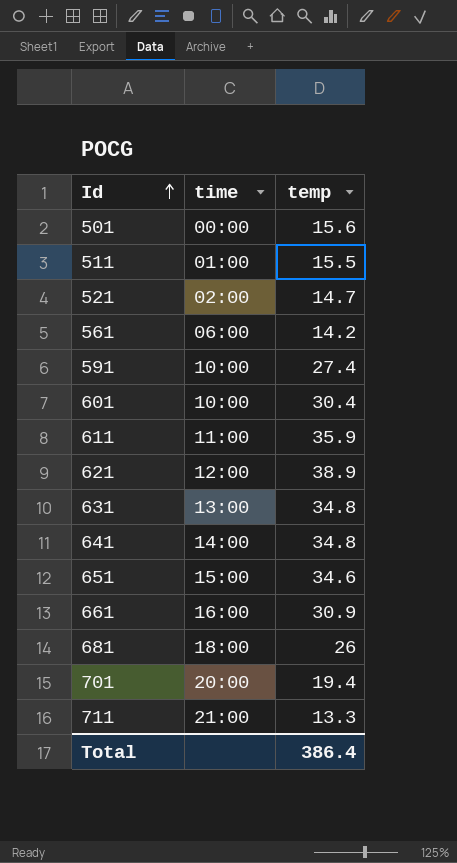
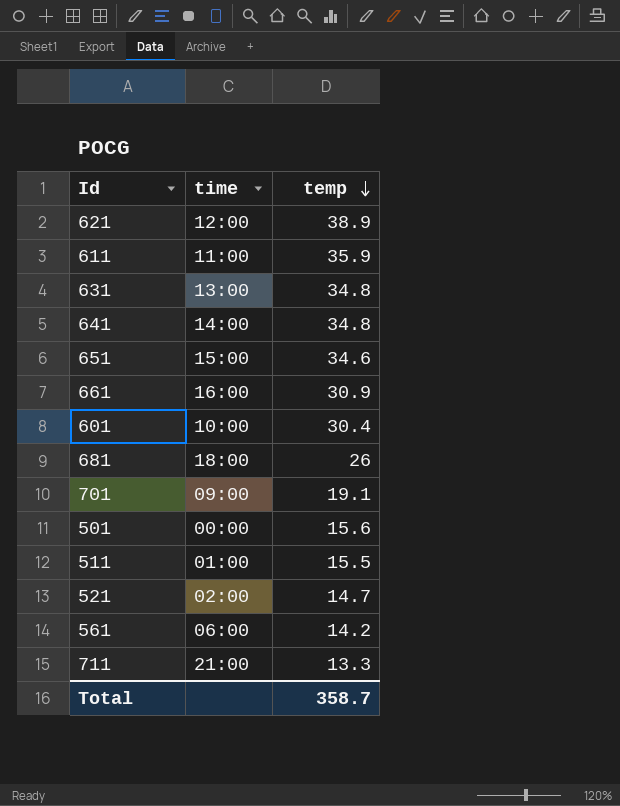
row order: Id ascending -> temp descending
row 591: 10:00 | 27.4 -> none
701 | time: 20:00 -> 09:00
701 | temp: 19.4 -> 19.1
Total | temp: 386.4 -> 358.7

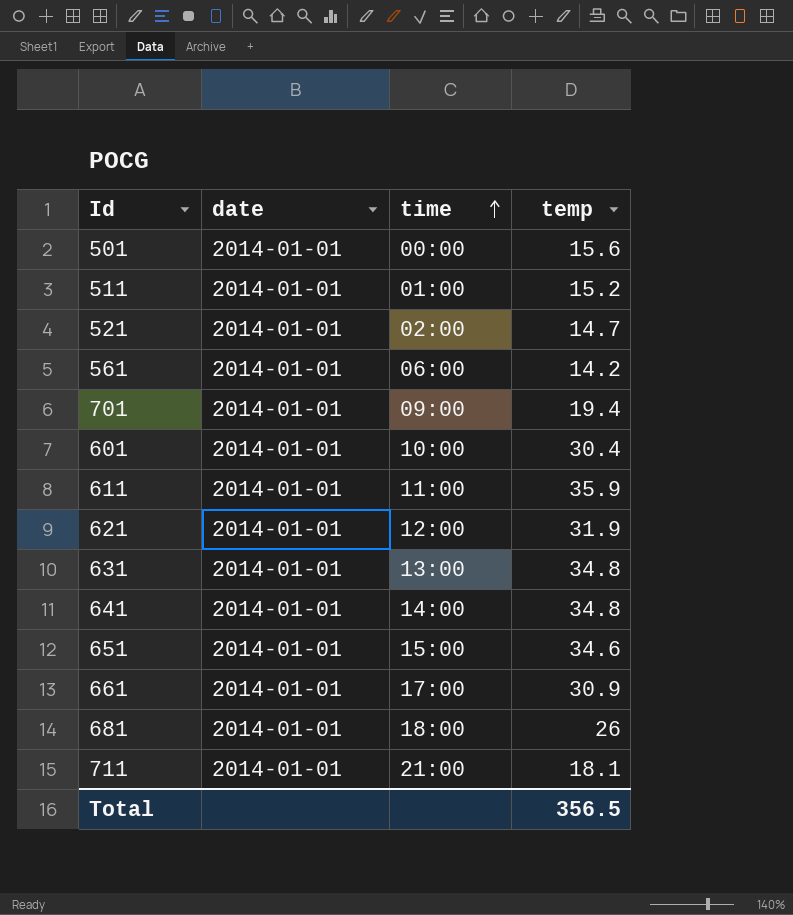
row order: temp descending -> time ascending
column date | position: none -> 2
511 | temp: 15.5 -> 15.2
701 | temp: 19.1 -> 19.4
621 | temp: 38.9 -> 31.9
661 | time: 16:00 -> 17:00
711 | temp: 13.3 -> 18.1
Total | temp: 358.7 -> 356.5

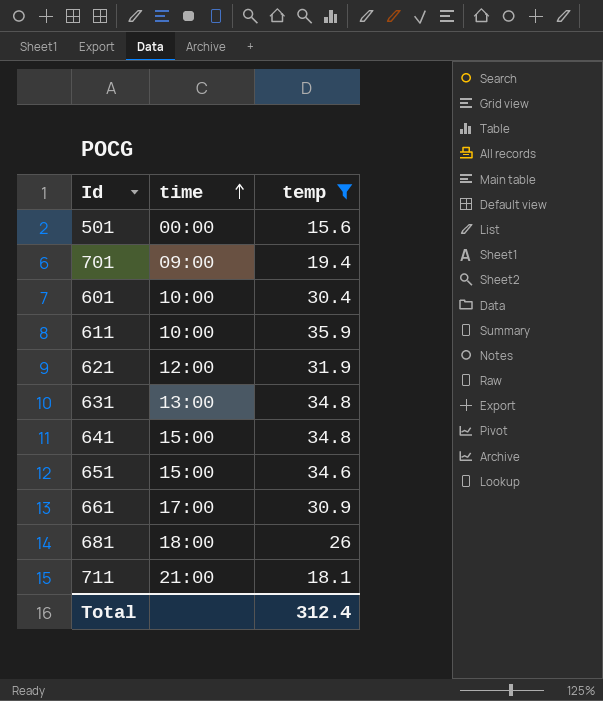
filter: none -> temp >= 15.6
column date | position: 2 -> none
611 | time: 11:00 -> 10:00
641 | time: 14:00 -> 15:00
Total | temp: 356.5 -> 312.4

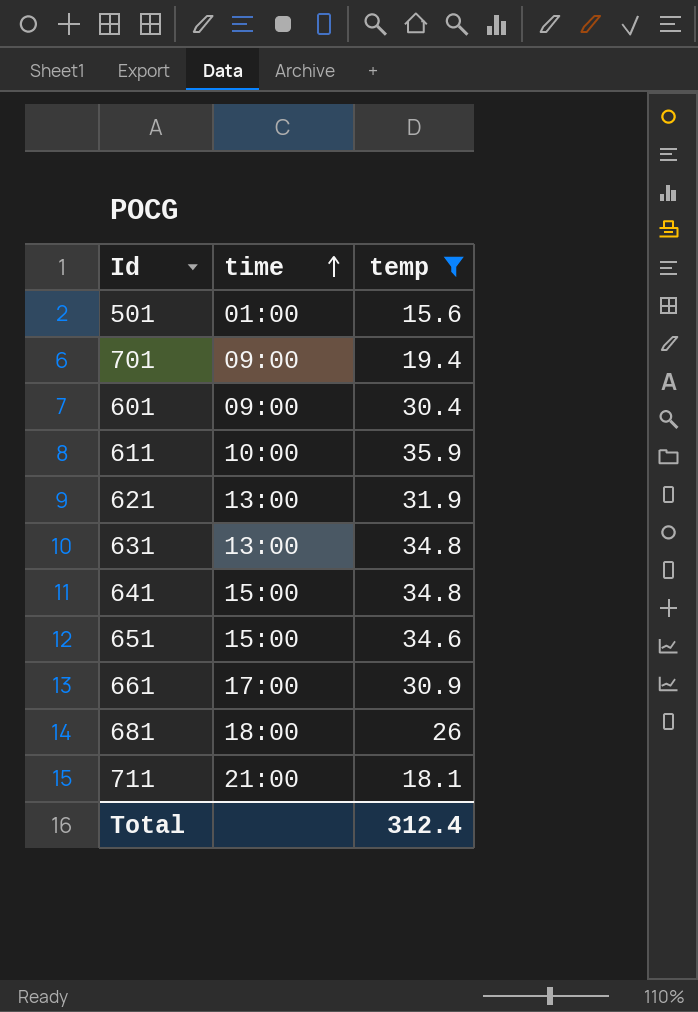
501 | time: 00:00 -> 01:00
601 | time: 10:00 -> 09:00
621 | time: 12:00 -> 13:00

